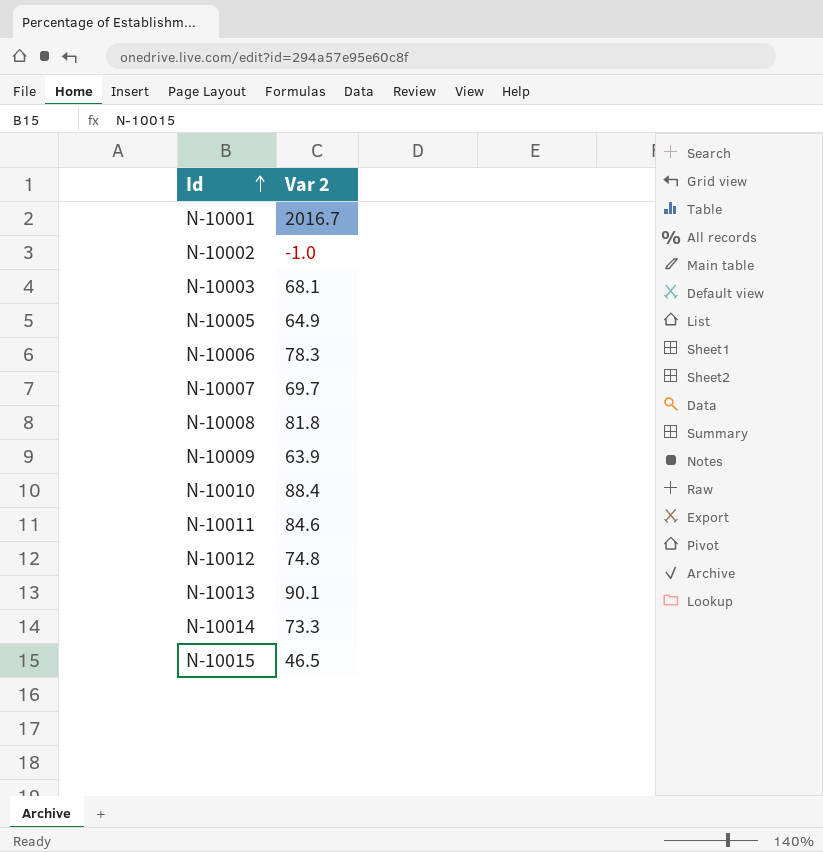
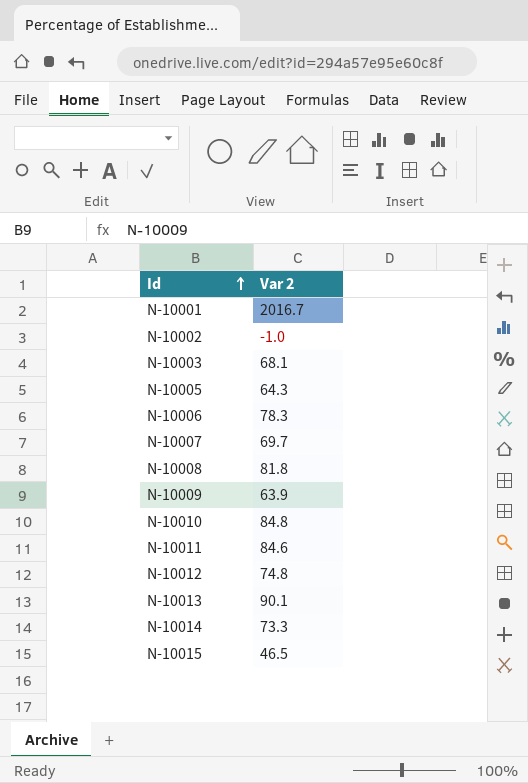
N-10005 | Var 2: 64.9 -> 64.3
N-10010 | Var 2: 88.4 -> 84.8

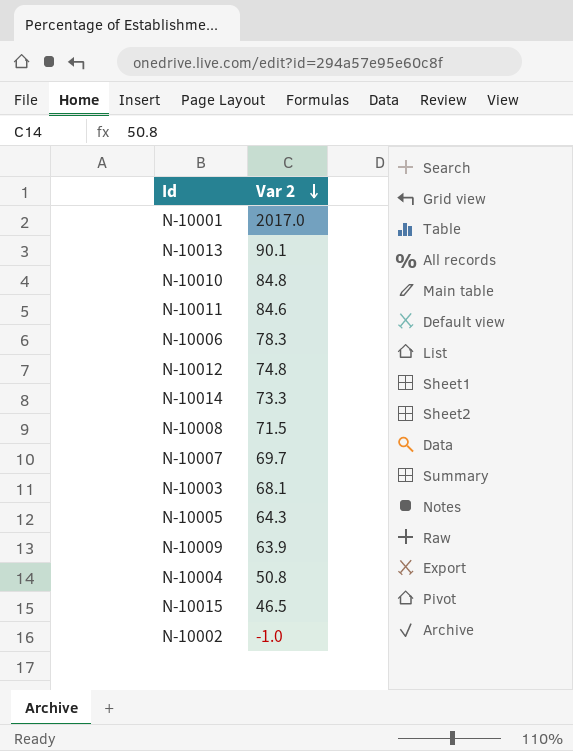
row order: Id ascending -> Var 2 descending
N-10001 | Var 2: 2016.7 -> 2017.0
N-10008 | Var 2: 81.8 -> 71.5
row N-10004: none -> 50.8

